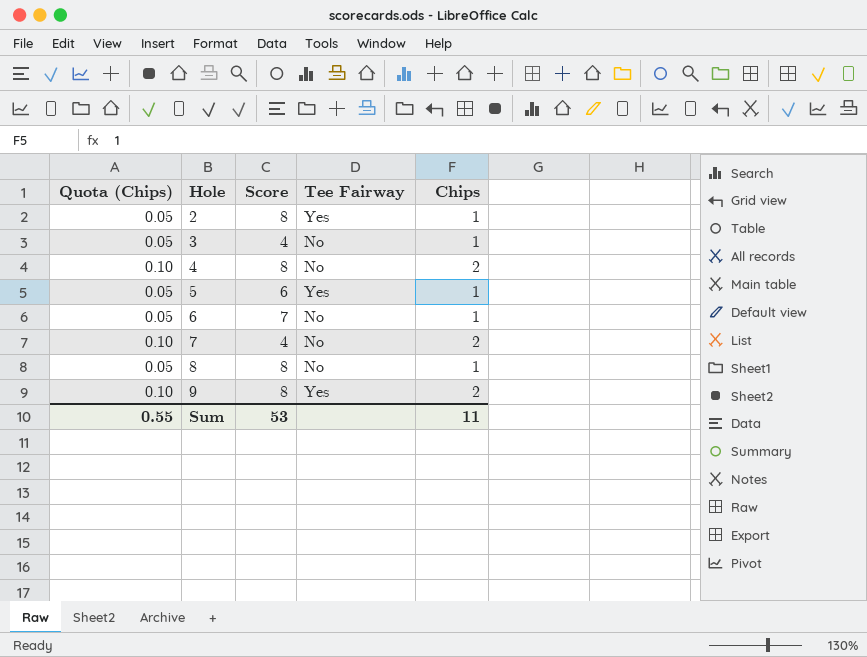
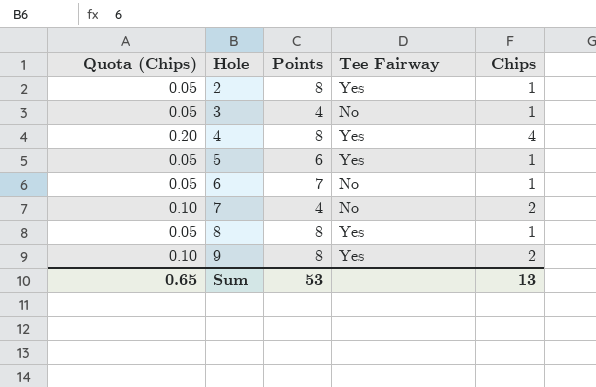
column name: Score -> Points
4 | Quota (Chips): 0.10 -> 0.20
4 | Tee Fairway: No -> Yes
4 | Chips: 2 -> 4
8 | Tee Fairway: No -> Yes
Sum | Quota (Chips): 0.55 -> 0.65
Sum | Chips: 11 -> 13

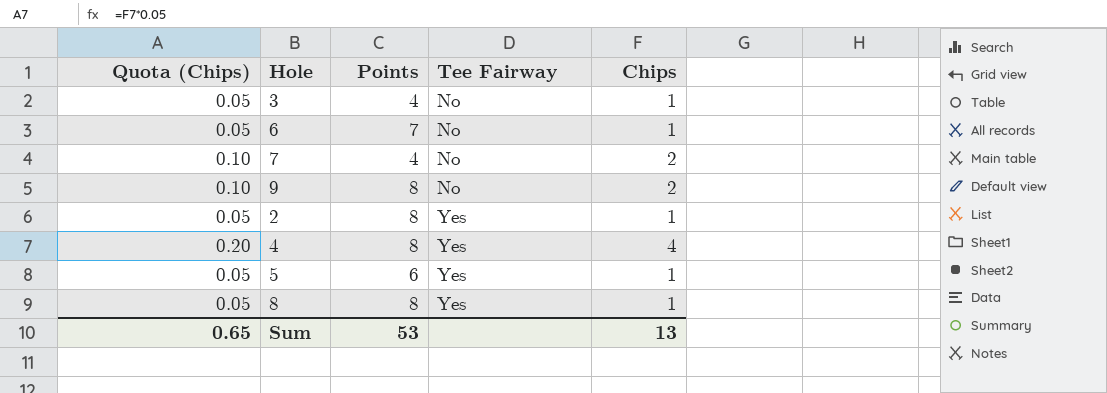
row order: Hole ascending -> Tee Fairway ascending
9 | Tee Fairway: Yes -> No

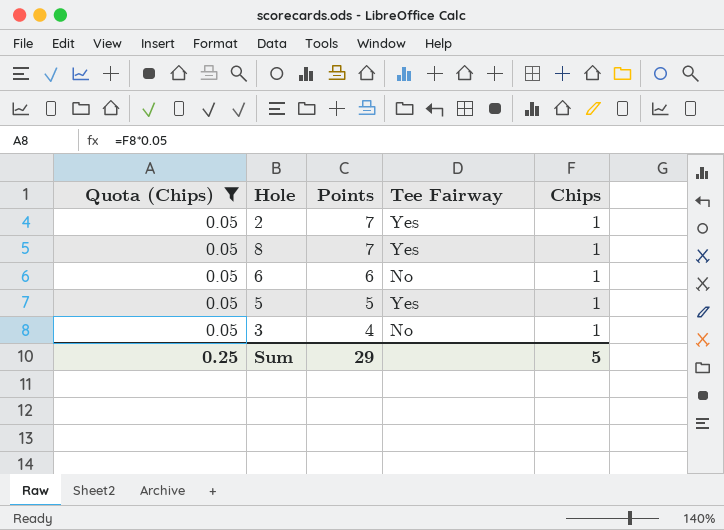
filter: none -> Quota (Chips) = 0.05
row order: Tee Fairway ascending -> Points descending
2 | Points: 8 -> 7
8 | Points: 8 -> 7
6 | Points: 7 -> 6
5 | Points: 6 -> 5
Sum | Quota (Chips): 0.65 -> 0.25
Sum | Points: 53 -> 29
Sum | Chips: 13 -> 5

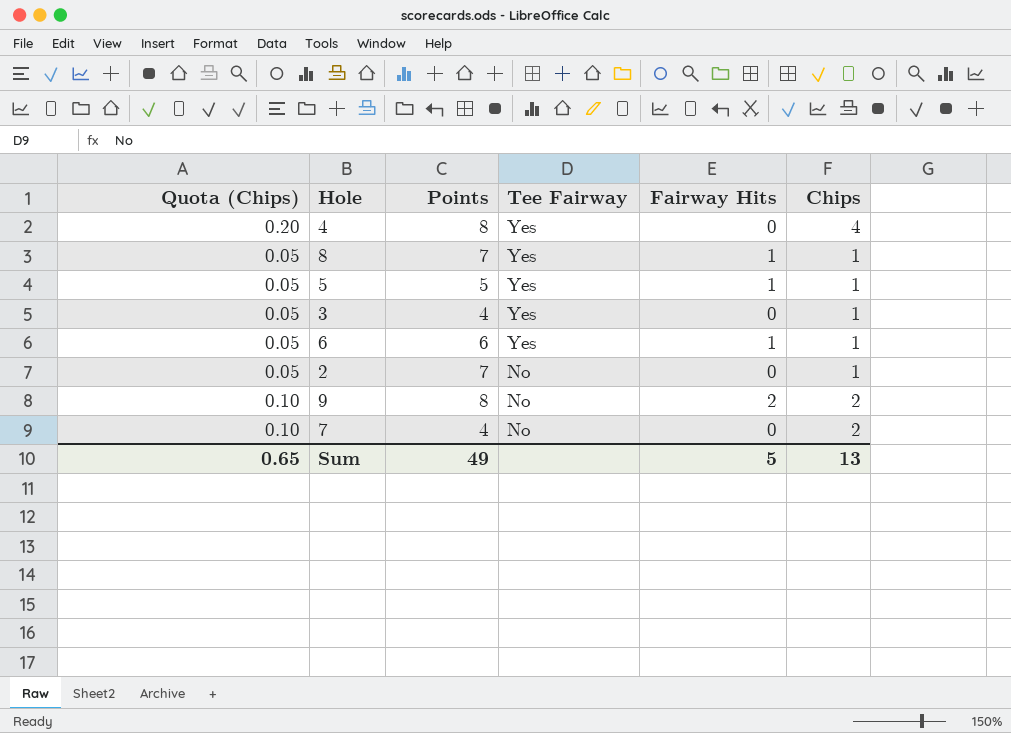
filter: Quota (Chips) = 0.05 -> none
row order: Points descending -> Tee Fairway descending
column Fairway Hits | position: none -> 5
3 | Tee Fairway: No -> Yes
6 | Tee Fairway: No -> Yes
2 | Tee Fairway: Yes -> No
Sum | Quota (Chips): 0.25 -> 0.65
Sum | Points: 29 -> 49
Sum | Chips: 5 -> 13

